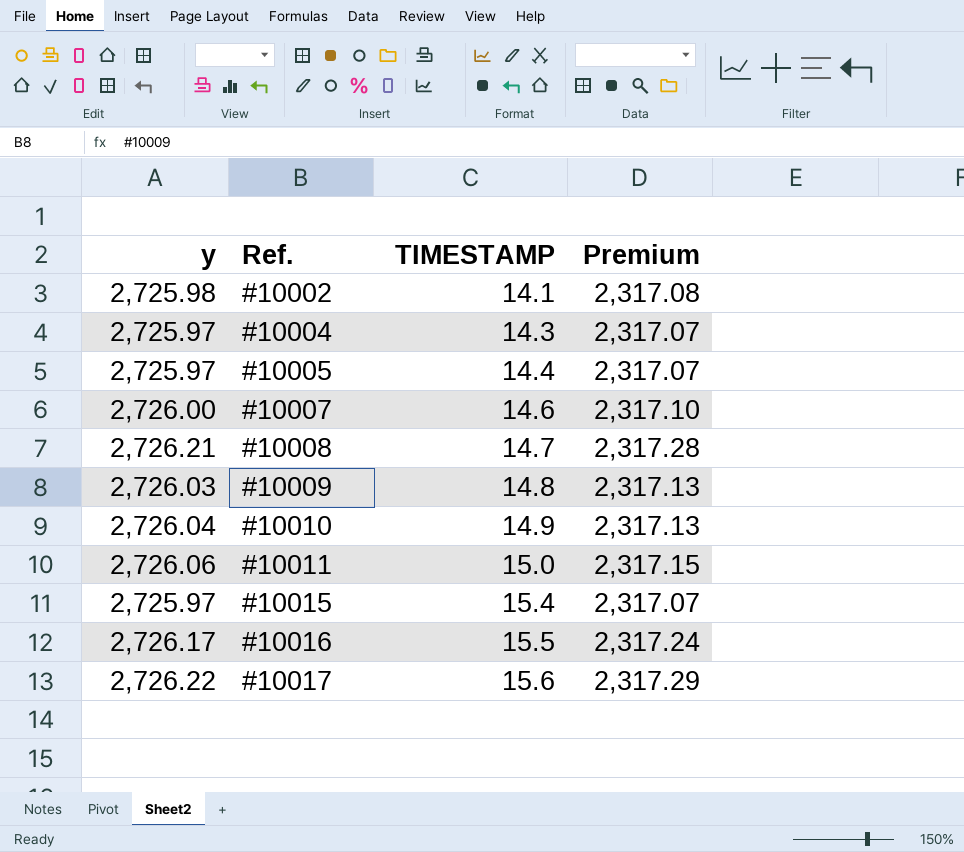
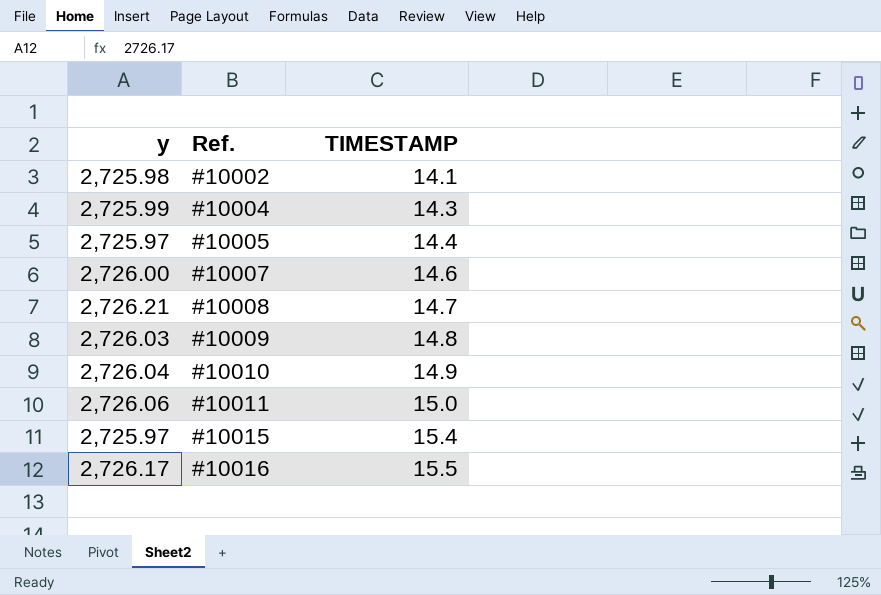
column Premium | formula: [y] * 0.85 -> none
row #10017: 2,726.22 | 15.6 | 2,317.29 -> none
#10004 | y: 2,725.97 -> 2,725.99

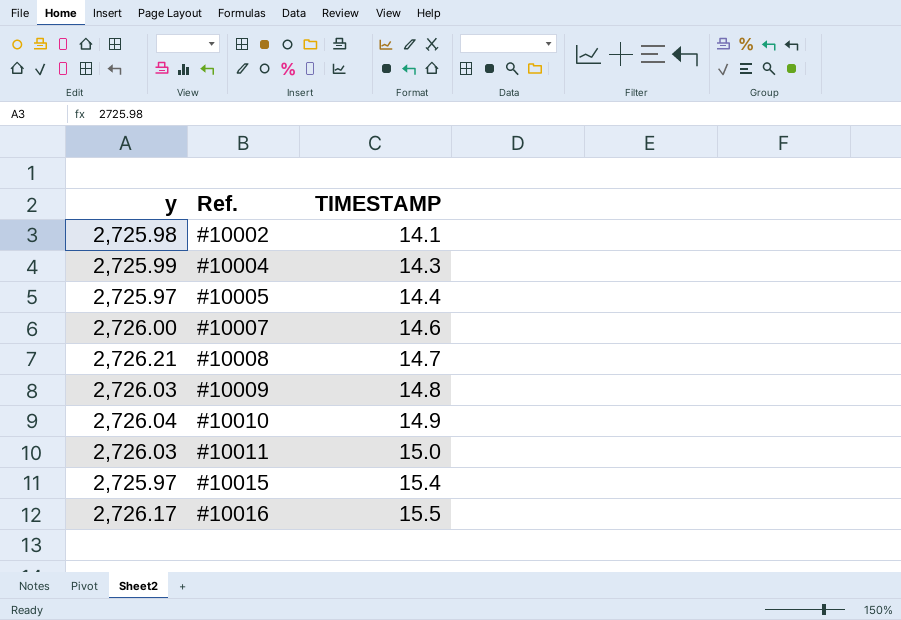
#10011 | y: 2,726.06 -> 2,726.03

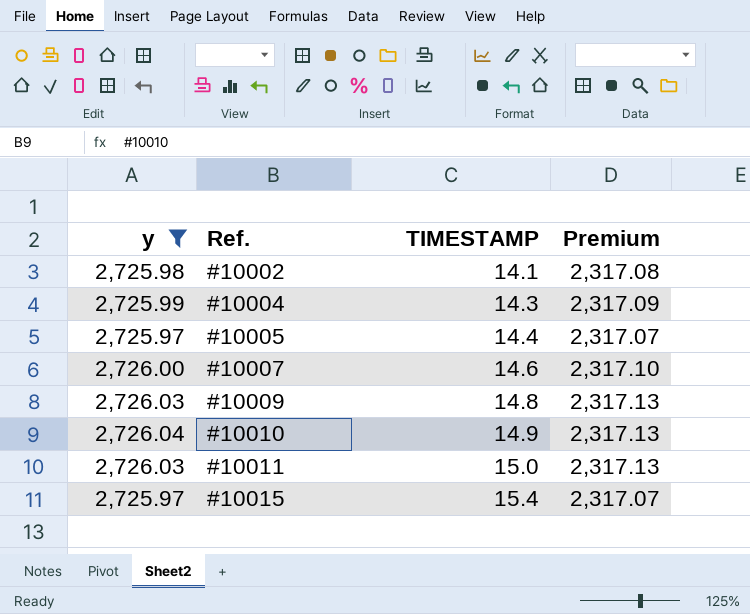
filter: none -> y <= 2,726.04
column Premium | formula: none -> [y] * 0.85

